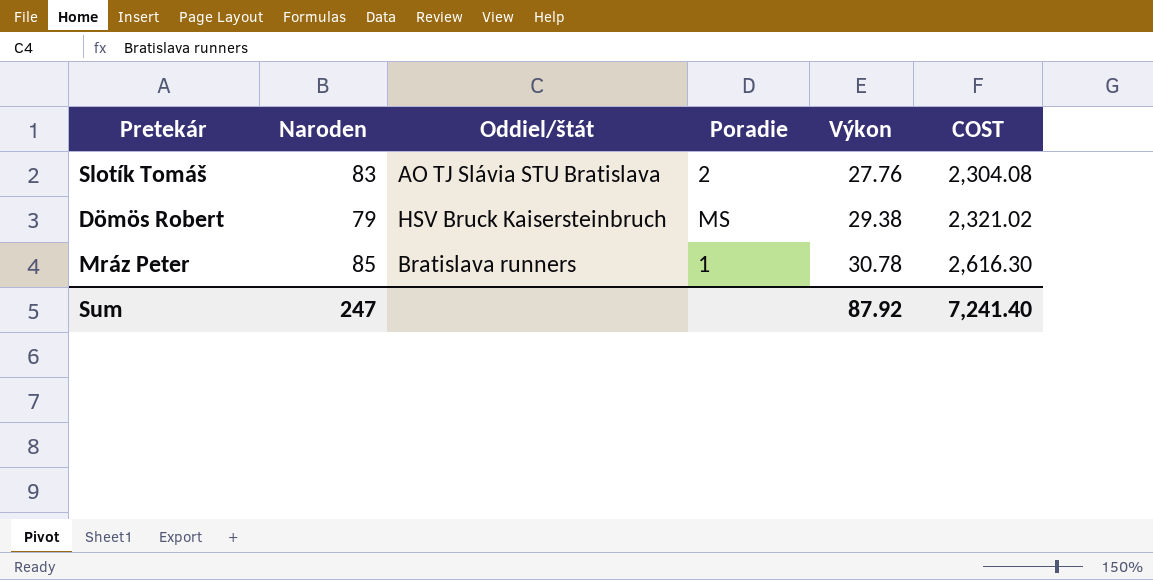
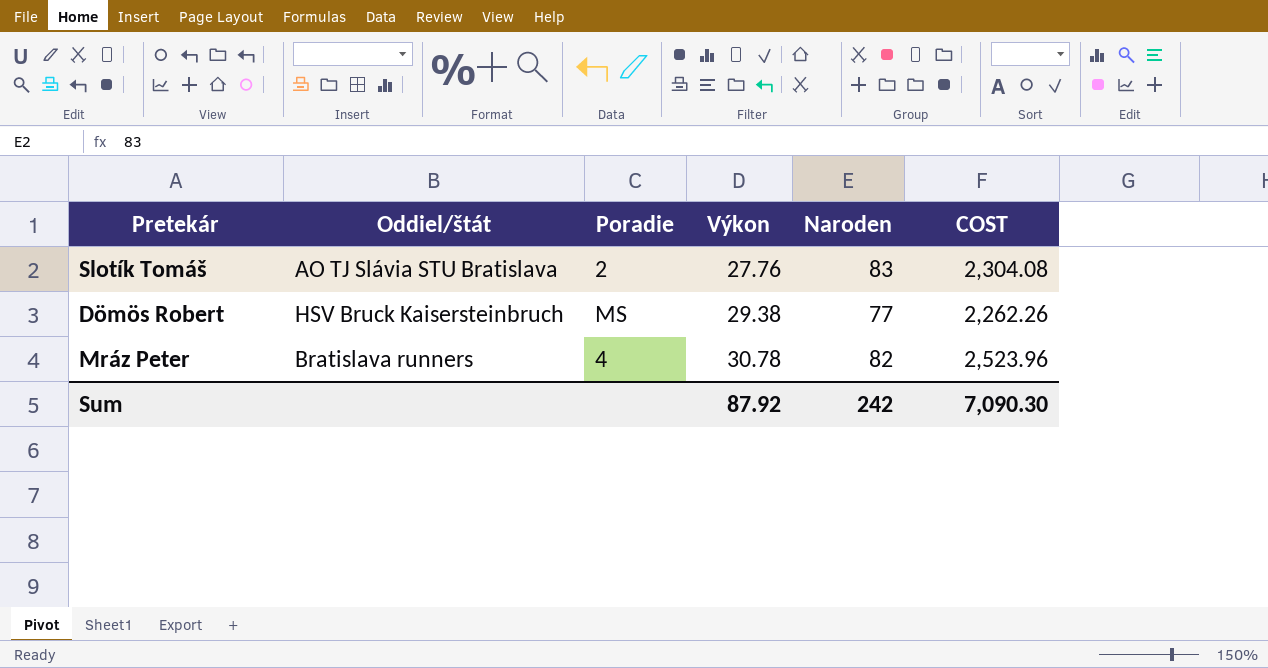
column Naroden | position: 2 -> 5
Dömös Robert | Naroden: 79 -> 77
Dömös Robert | COST: 2,321.02 -> 2,262.26
Mráz Peter | Poradie: 1 -> 4
Mráz Peter | Naroden: 85 -> 82
Mráz Peter | COST: 2,616.30 -> 2,523.96
Sum | Naroden: 247 -> 242
Sum | COST: 7,241.40 -> 7,090.30

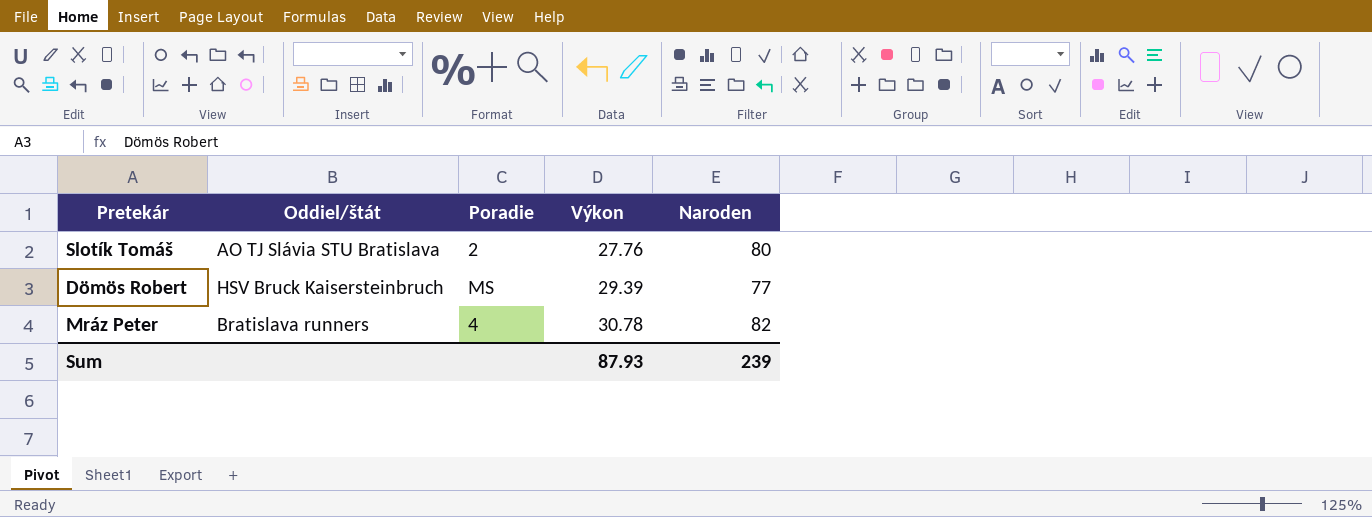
column COST | formula: [Výkon] * [Naroden] -> none
Slotík Tomáš | Naroden: 83 -> 80
Dömös Robert | Výkon: 29.38 -> 29.39
Sum | Výkon: 87.92 -> 87.93
Sum | Naroden: 242 -> 239

